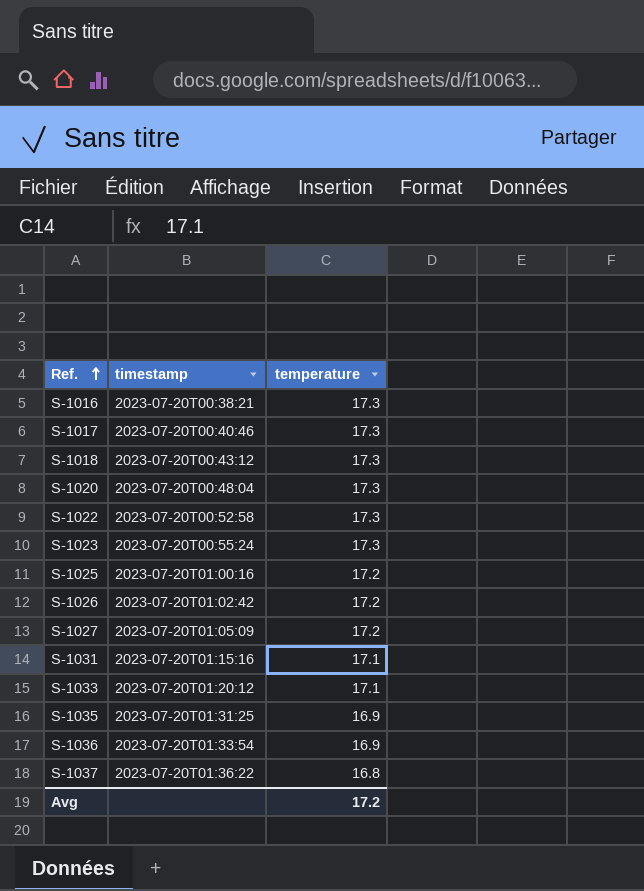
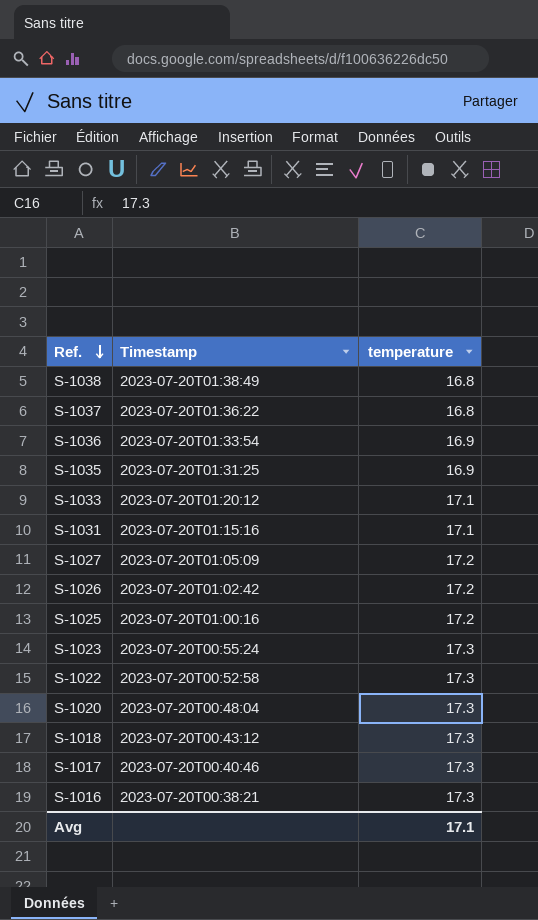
row order: Ref. ascending -> Ref. descending
column name: timestamp -> Timestamp
row S-1038: none -> 2023-07-20T01:38:49 | 16.8
Avg | temperature: 17.2 -> 17.1

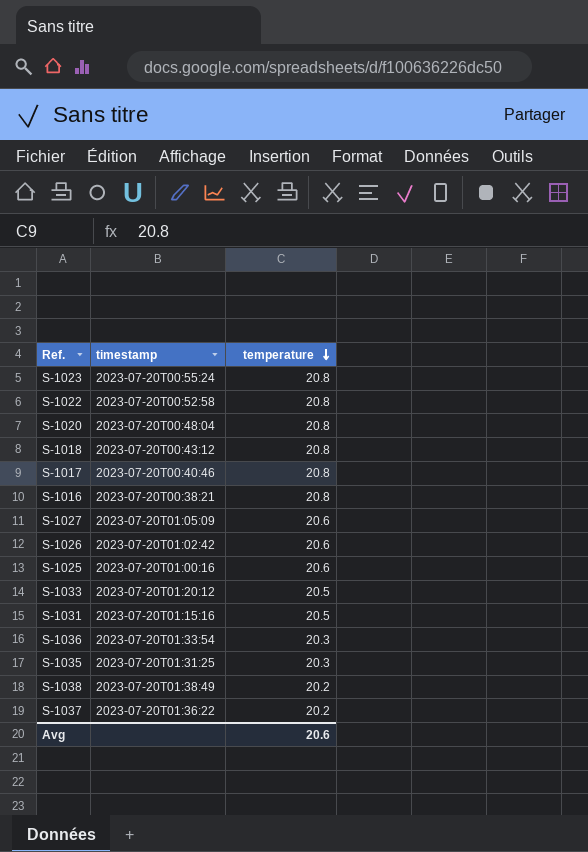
row order: Ref. descending -> temperature descending
column name: Timestamp -> timestamp
S-1023 | temperature: 17.3 -> 20.8
S-1022 | temperature: 17.3 -> 20.8
S-1020 | temperature: 17.3 -> 20.8
S-1018 | temperature: 17.3 -> 20.8
S-1017 | temperature: 17.3 -> 20.8
S-1016 | temperature: 17.3 -> 20.8
S-1027 | temperature: 17.2 -> 20.6
S-1026 | temperature: 17.2 -> 20.6
S-1025 | temperature: 17.2 -> 20.6
S-1033 | temperature: 17.1 -> 20.5
S-1031 | temperature: 17.1 -> 20.5
S-1036 | temperature: 16.9 -> 20.3
S-1035 | temperature: 16.9 -> 20.3
S-1038 | temperature: 16.8 -> 20.2
S-1037 | temperature: 16.8 -> 20.2
Avg | temperature: 17.1 -> 20.6

